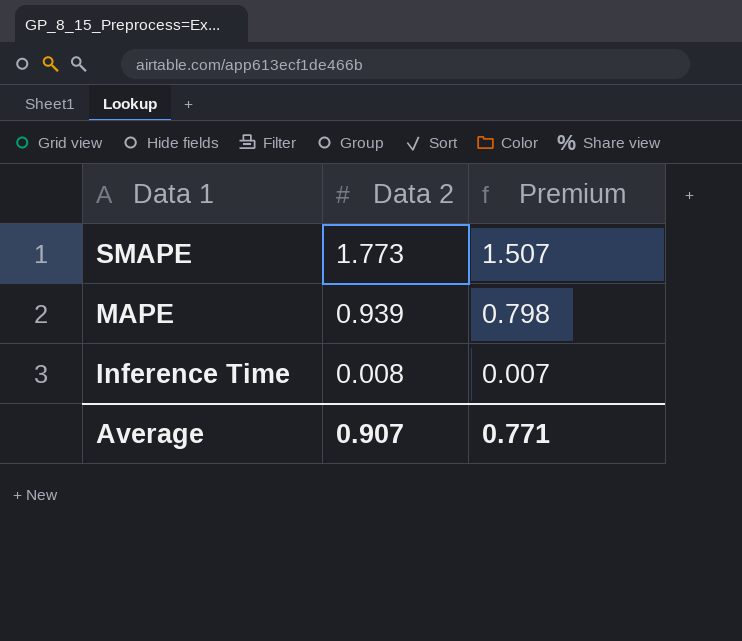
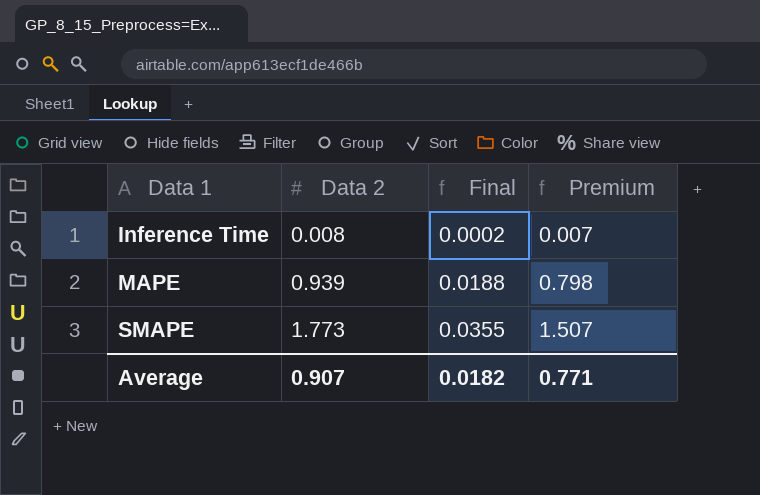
row order: Data 1 descending -> Data 1 ascending
column Final | formula: none -> [Data 2] * 0.02

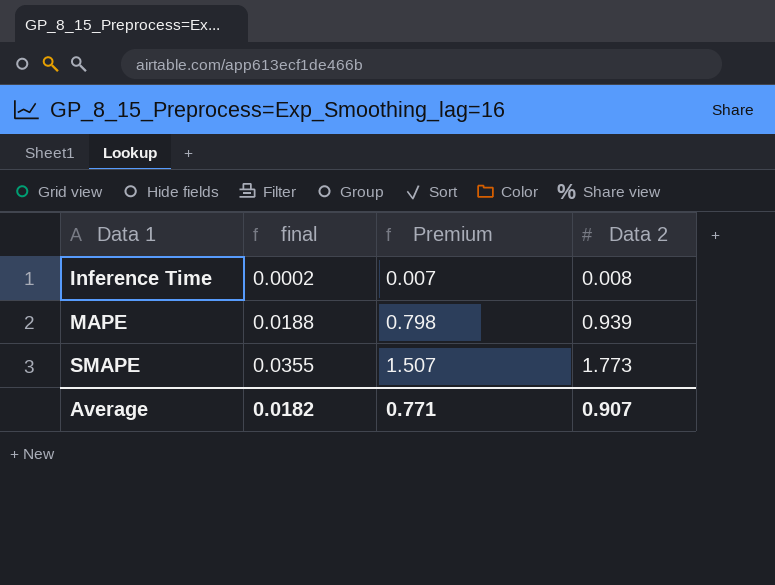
column name: Final -> final
column Data 2 | position: 2 -> 4

